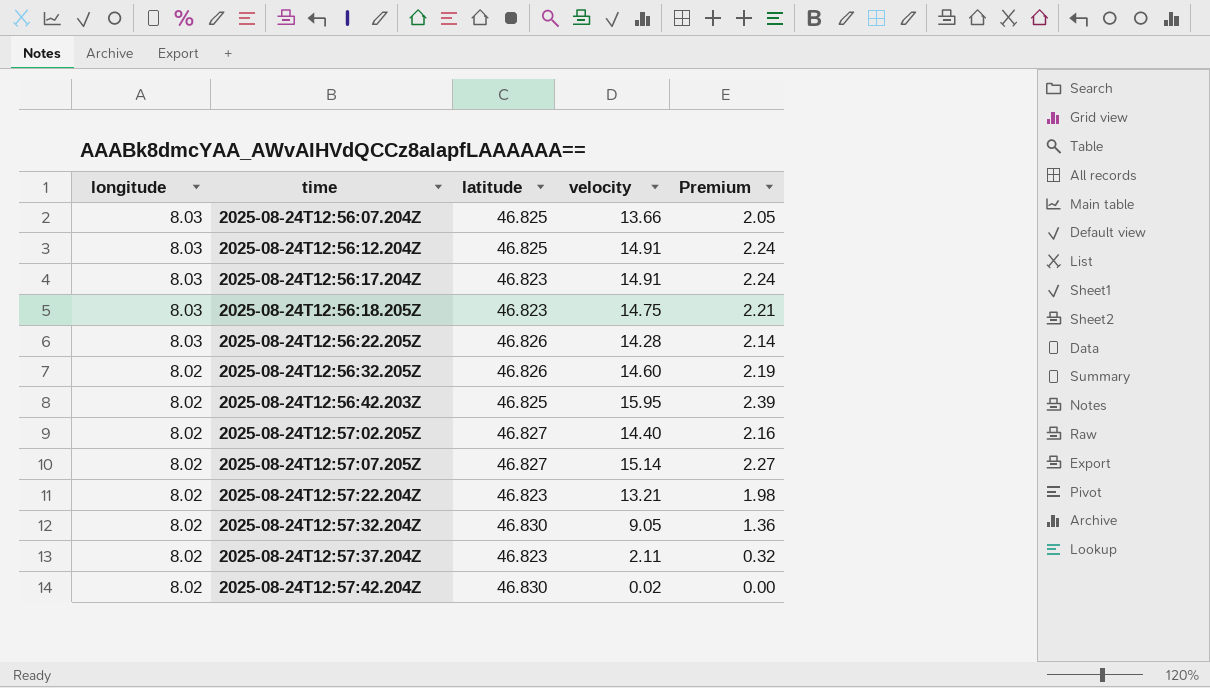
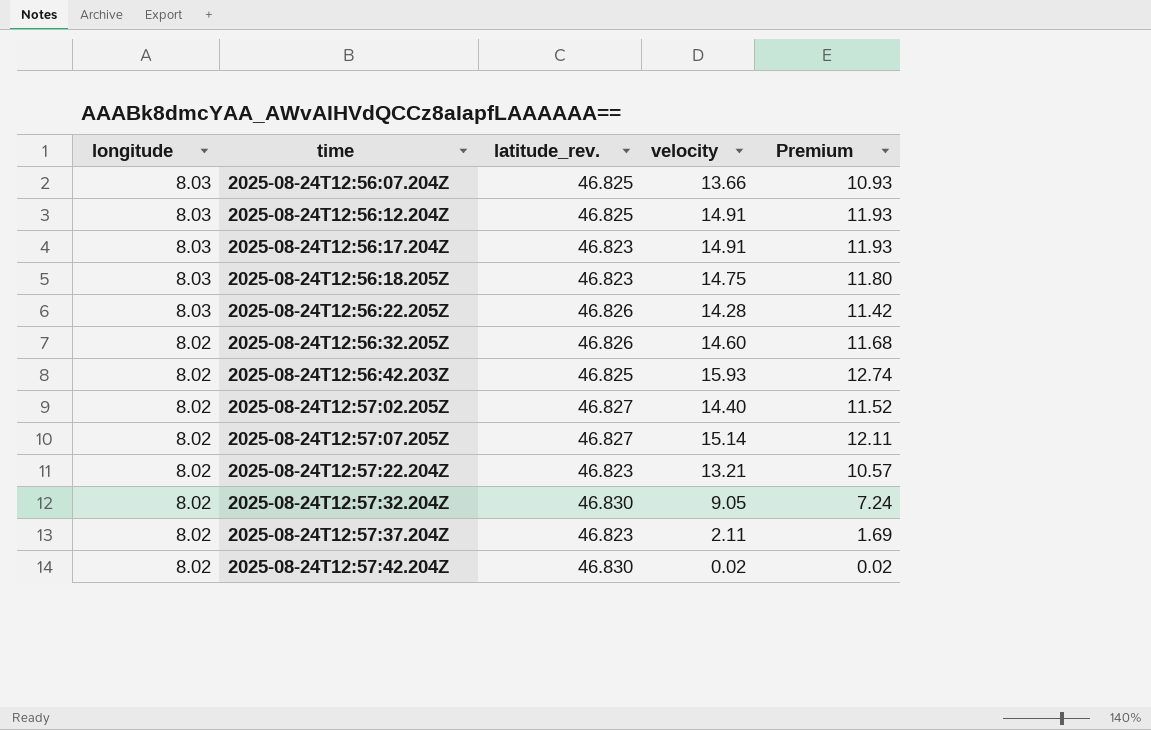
column name: latitude -> latitude_rev.
column Premium | formula: [velocity] * 0.15 -> [velocity] * 0.8
2025-08-24T12:56:42.203Z | velocity: 15.95 -> 15.93

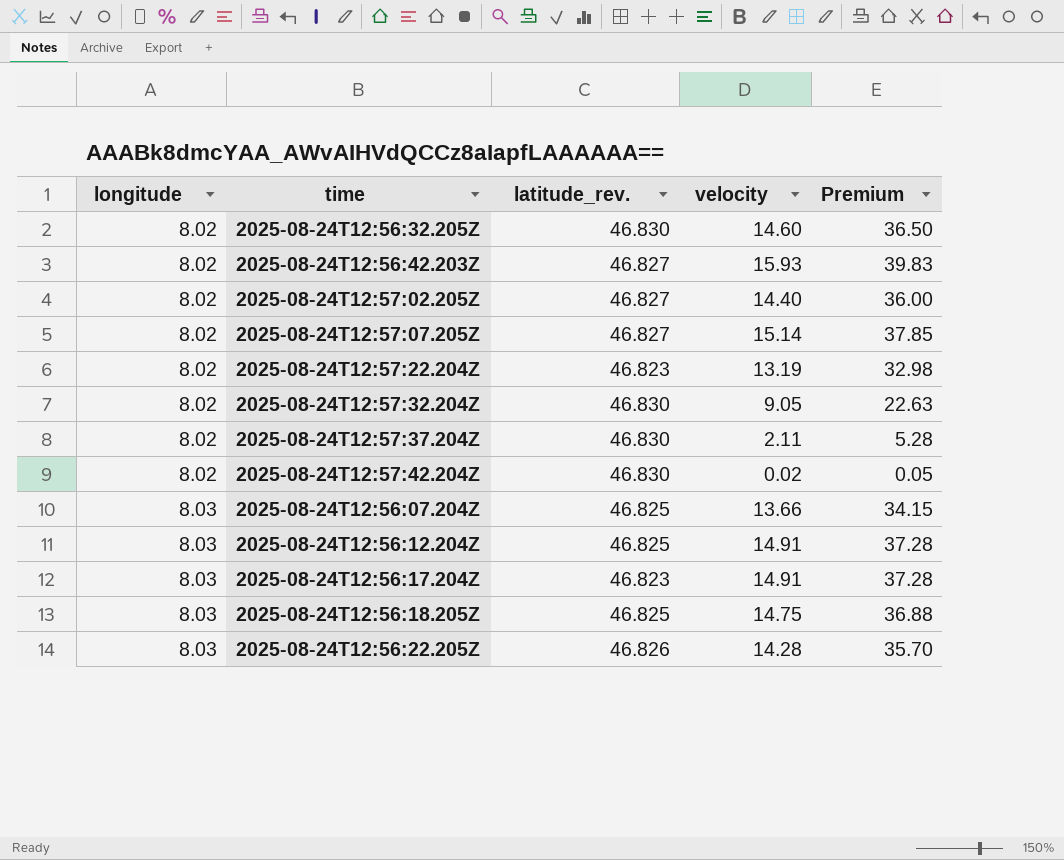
row order: longitude descending -> longitude ascending
column Premium | formula: [velocity] * 0.8 -> [velocity] * 2.5
2025-08-24T12:56:32.205Z | latitude_rev.: 46.826 -> 46.830
2025-08-24T12:56:42.203Z | latitude_rev.: 46.825 -> 46.827
2025-08-24T12:57:22.204Z | velocity: 13.21 -> 13.19
2025-08-24T12:57:37.204Z | latitude_rev.: 46.823 -> 46.830
2025-08-24T12:56:18.205Z | latitude_rev.: 46.823 -> 46.825

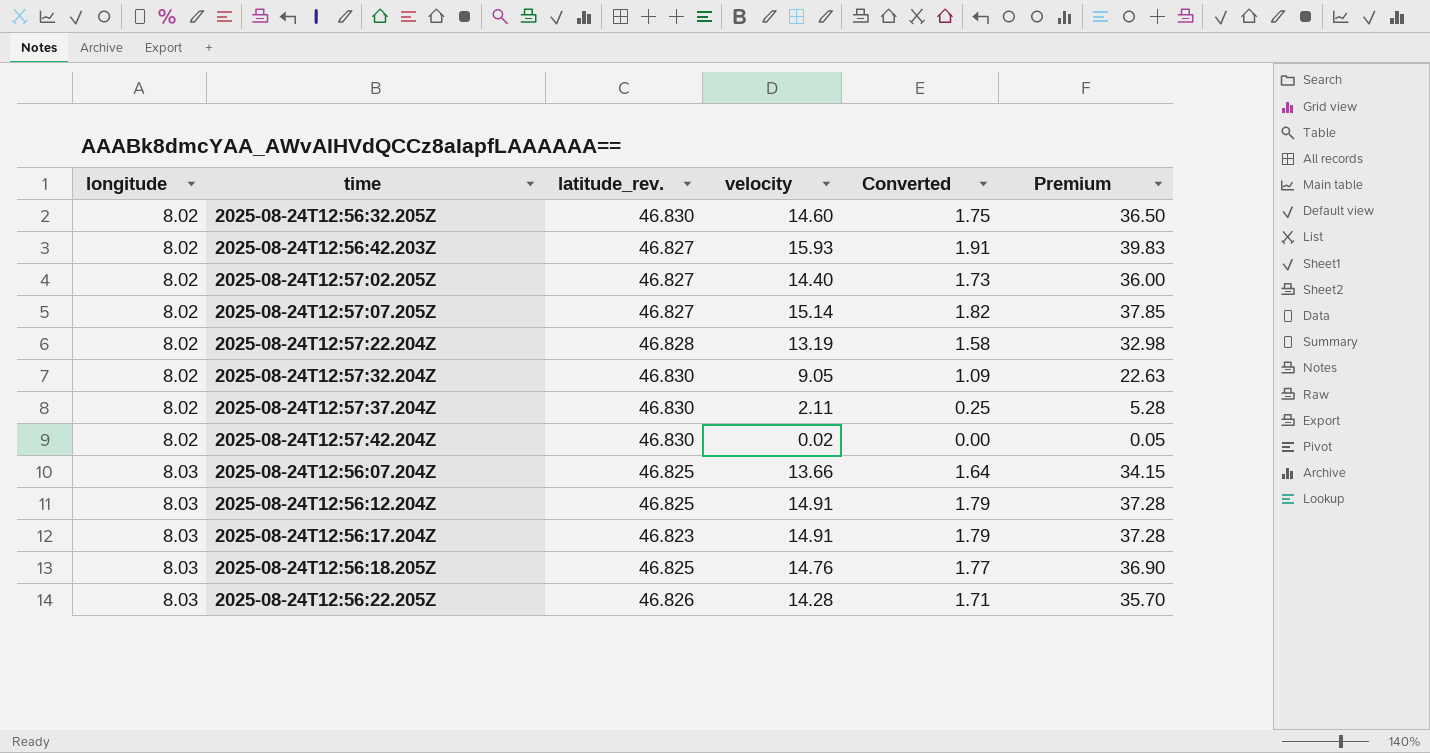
column Converted | formula: none -> [velocity] * 0.12
2025-08-24T12:57:22.204Z | latitude_rev.: 46.823 -> 46.828
2025-08-24T12:56:18.205Z | velocity: 14.75 -> 14.76
2025-08-24T12:56:18.205Z | Premium: 36.88 -> 36.90

